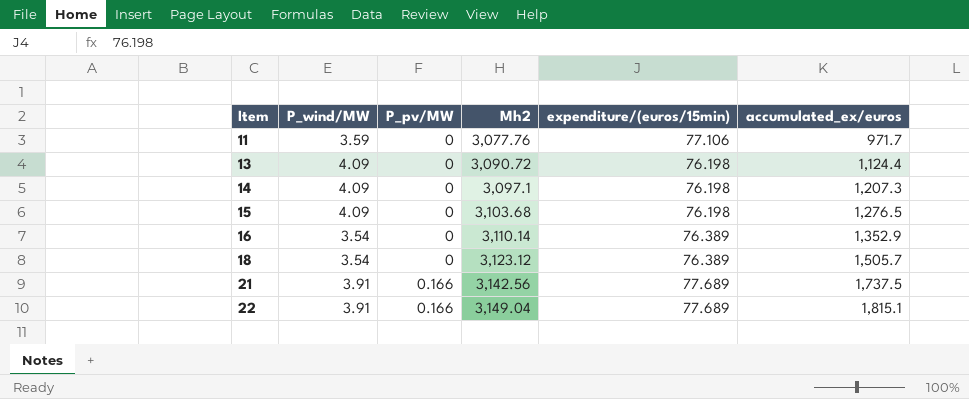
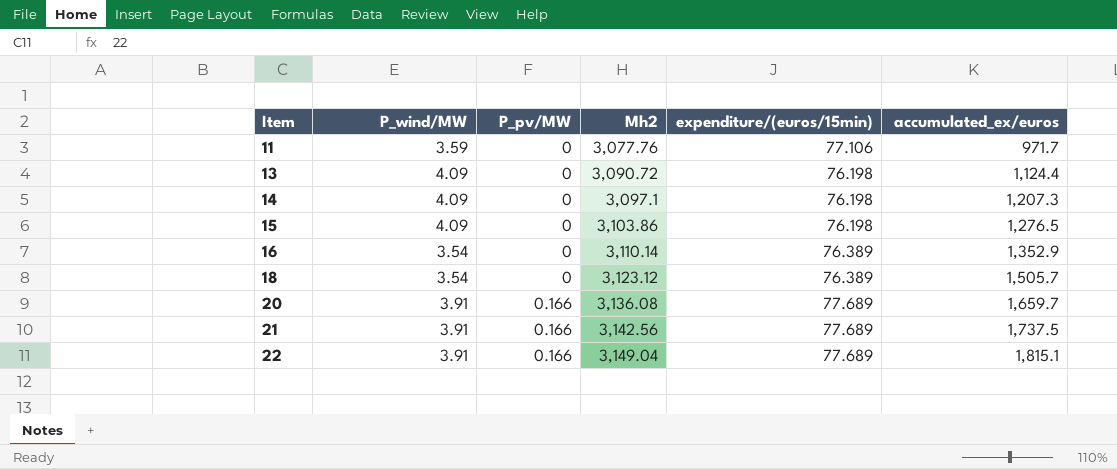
15 | Mh2: 3,103.68 -> 3,103.86
row 20: none -> 3.91 | 0.166 | 3,136.08 | 77.689 | 1,659.7

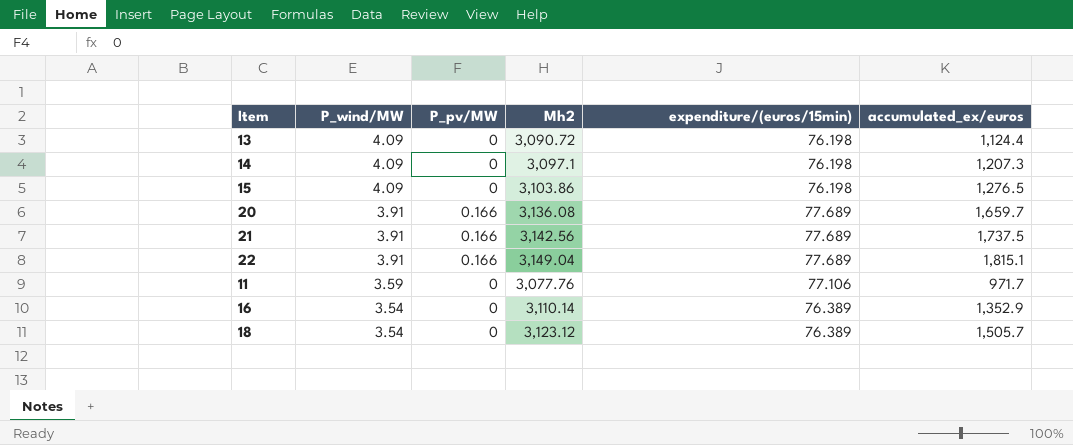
row order: Item ascending -> P_wind/MW descending

